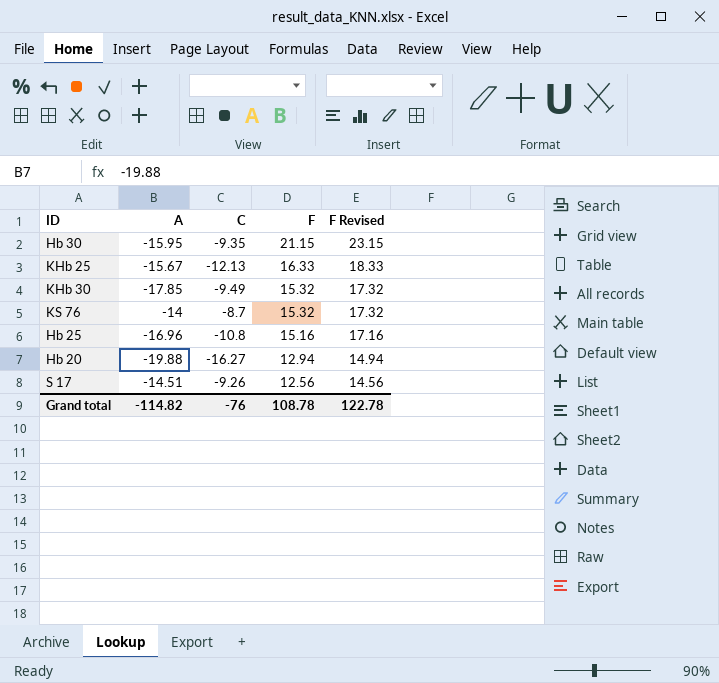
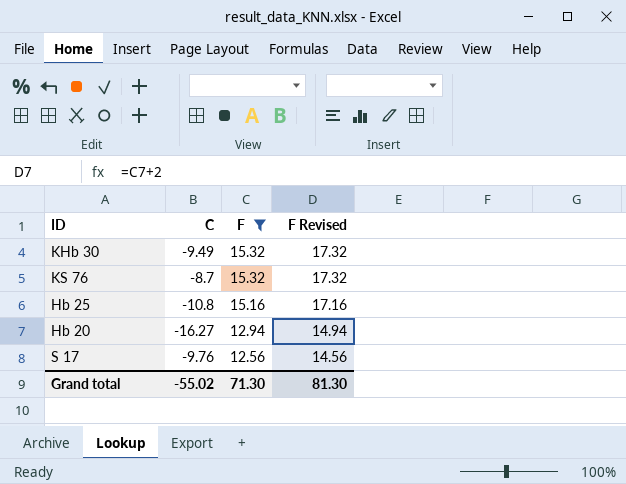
filter: none -> F <= 15.32
column A | position: 2 -> none
S 17 | C: -9.26 -> -9.76
Grand total | C: -76 -> -55.02
Grand total | F: 108.78 -> 71.30
Grand total | F Revised: 122.78 -> 81.30

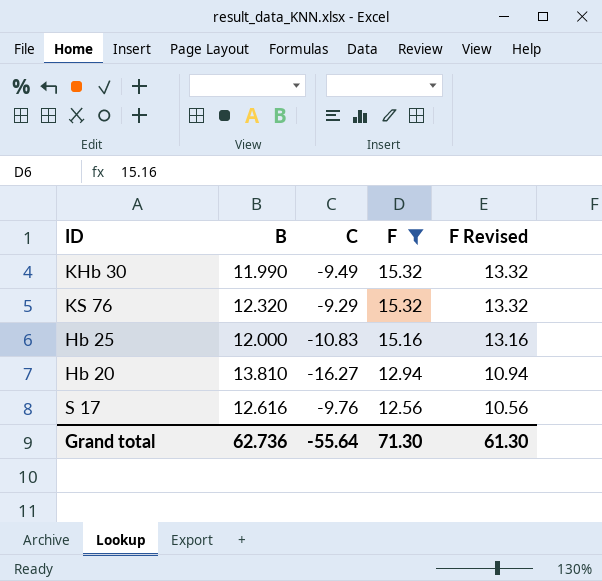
column B | position: none -> 2
column F Revised | formula: [F] + 2 -> [F] - 2
KS 76 | C: -8.7 -> -9.29
Hb 25 | C: -10.8 -> -10.83
Grand total | C: -55.02 -> -55.64
Grand total | F Revised: 81.30 -> 61.30

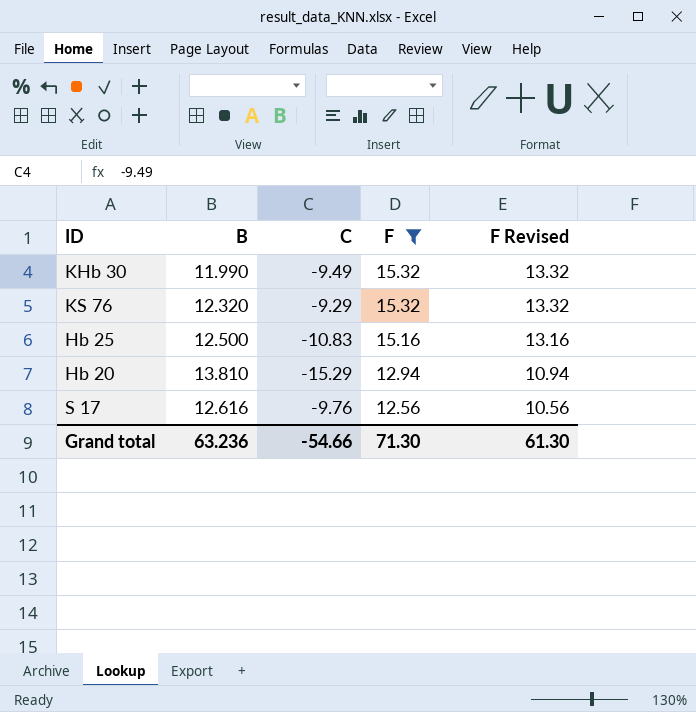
Hb 25 | B: 12.000 -> 12.500
Hb 20 | C: -16.27 -> -15.29
Grand total | B: 62.736 -> 63.236
Grand total | C: -55.64 -> -54.66

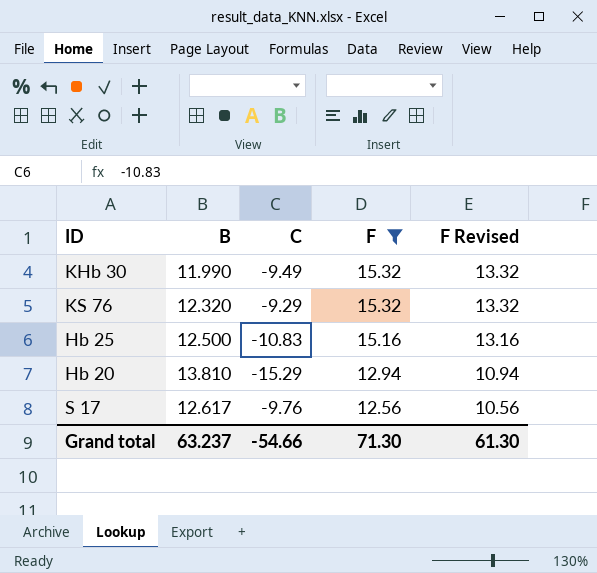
S 17 | B: 12.616 -> 12.617
Grand total | B: 63.236 -> 63.237

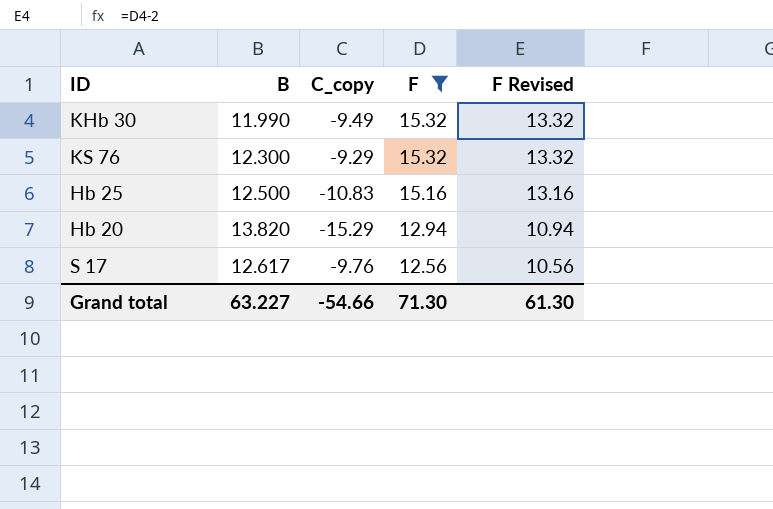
column name: C -> C_copy
KS 76 | B: 12.320 -> 12.300
Hb 20 | B: 13.810 -> 13.820
Grand total | B: 63.237 -> 63.227

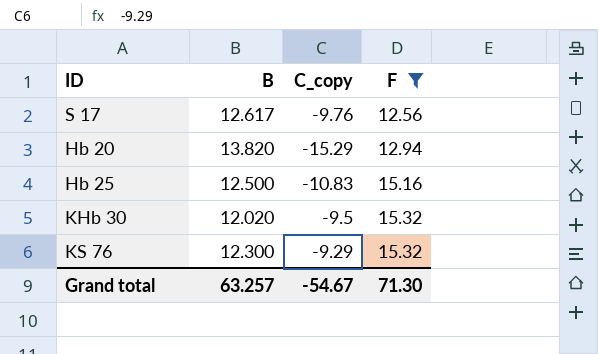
row order: F descending -> F ascending
column F Revised | formula: [F] - 2 -> none
KHb 30 | B: 11.990 -> 12.020
KHb 30 | C_copy: -9.49 -> -9.5
Grand total | B: 63.227 -> 63.257
Grand total | C_copy: -54.66 -> -54.67

